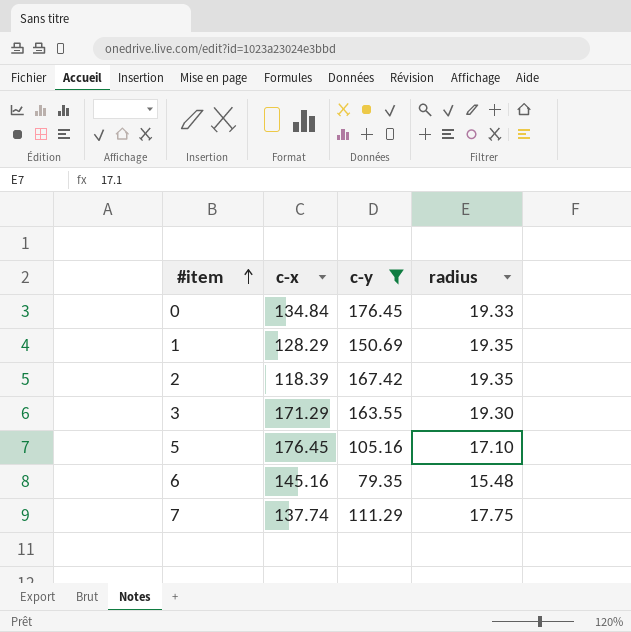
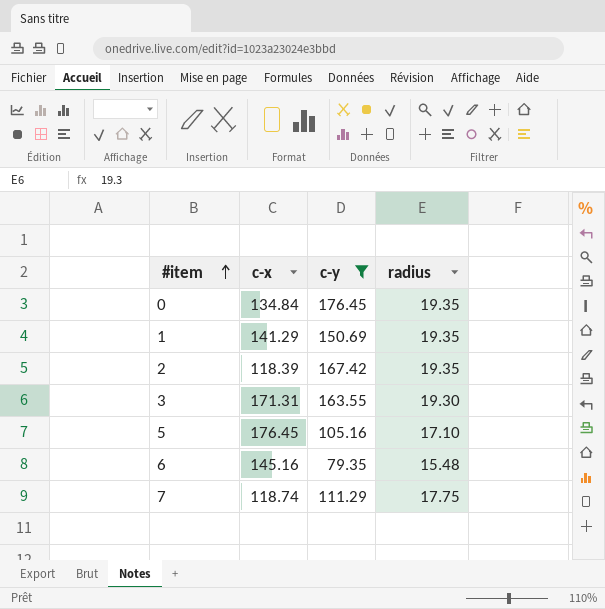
0 | radius: 19.33 -> 19.35
1 | c-x: 128.29 -> 141.29
3 | c-x: 171.29 -> 171.31
7 | c-x: 137.74 -> 118.74

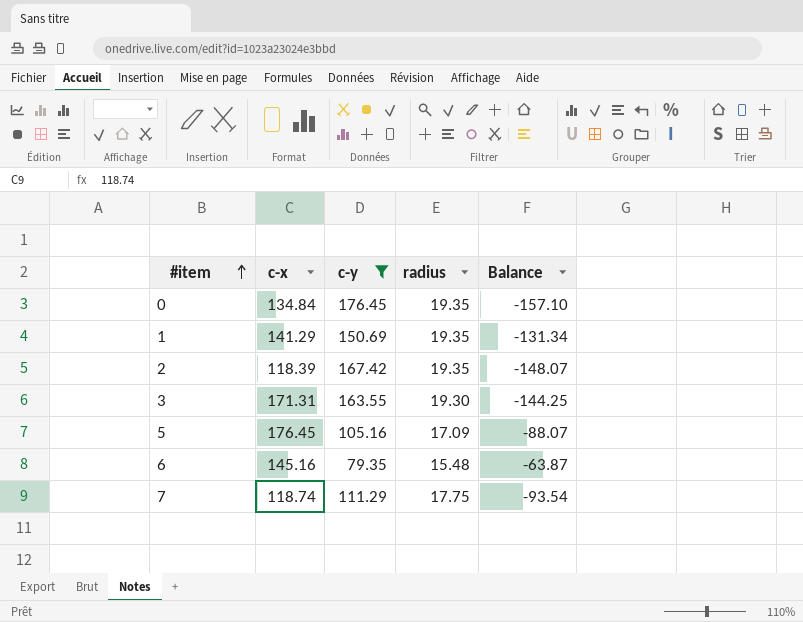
column Balance | formula: none -> [radius] - [c-y]
5 | radius: 17.10 -> 17.09

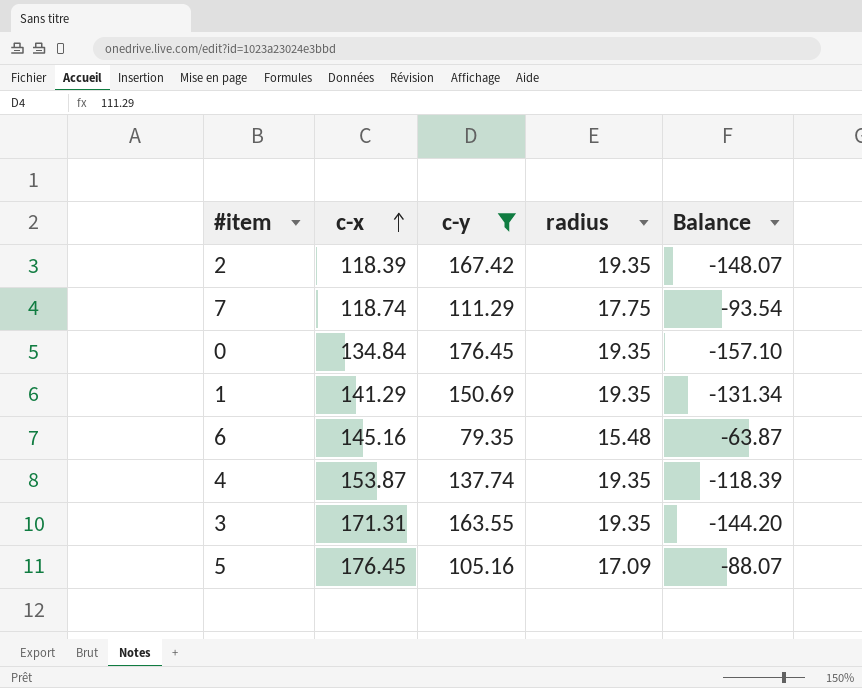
row order: #item ascending -> c-x ascending
row 4: none -> 153.87 | 137.74 | 19.35 | -118.39
3 | radius: 19.30 -> 19.35
3 | Balance: -144.25 -> -144.20

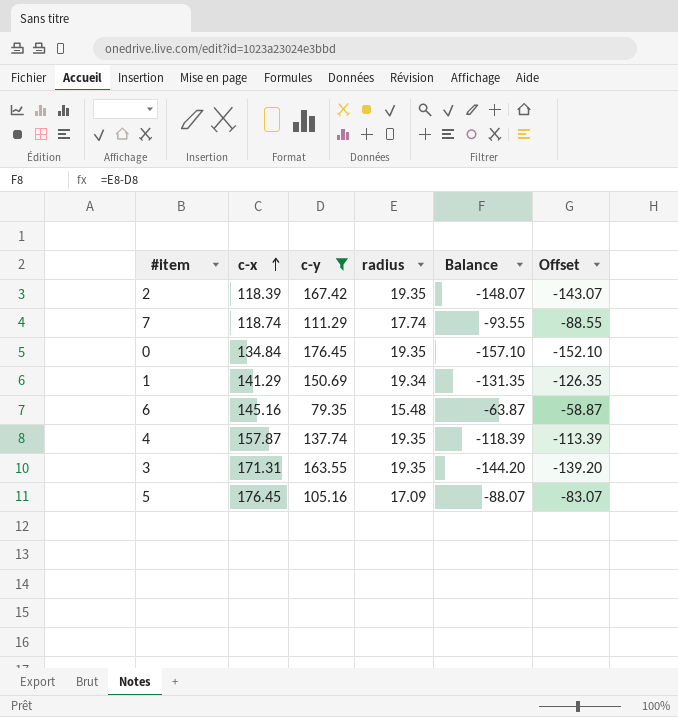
column Offset | formula: none -> [Balance] + 5
7 | radius: 17.75 -> 17.74
7 | Balance: -93.54 -> -93.55
1 | radius: 19.35 -> 19.34
1 | Balance: -131.34 -> -131.35
4 | c-x: 153.87 -> 157.87

